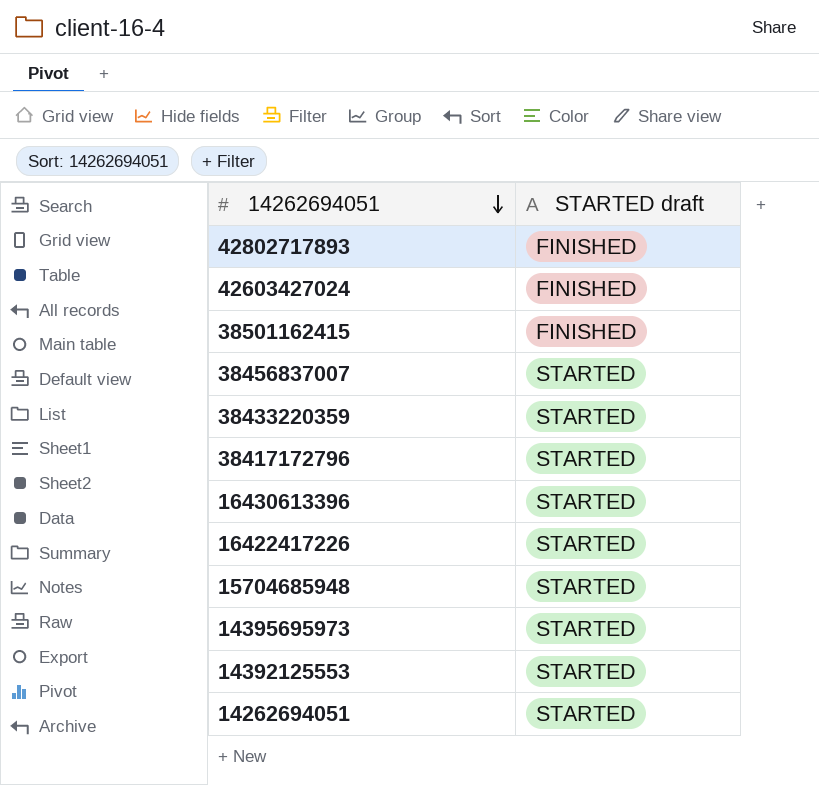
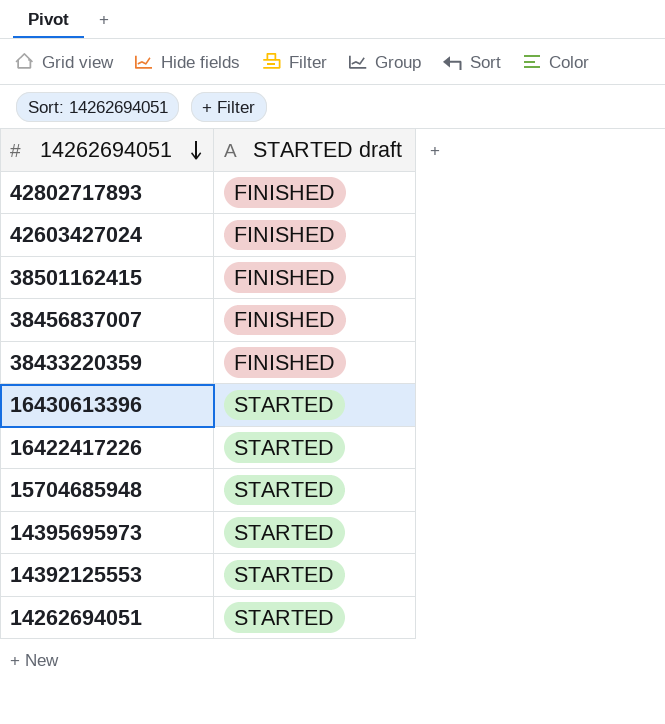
row 38417172796: STARTED -> none
38456837007 | STARTED draft: STARTED -> FINISHED
38433220359 | STARTED draft: STARTED -> FINISHED

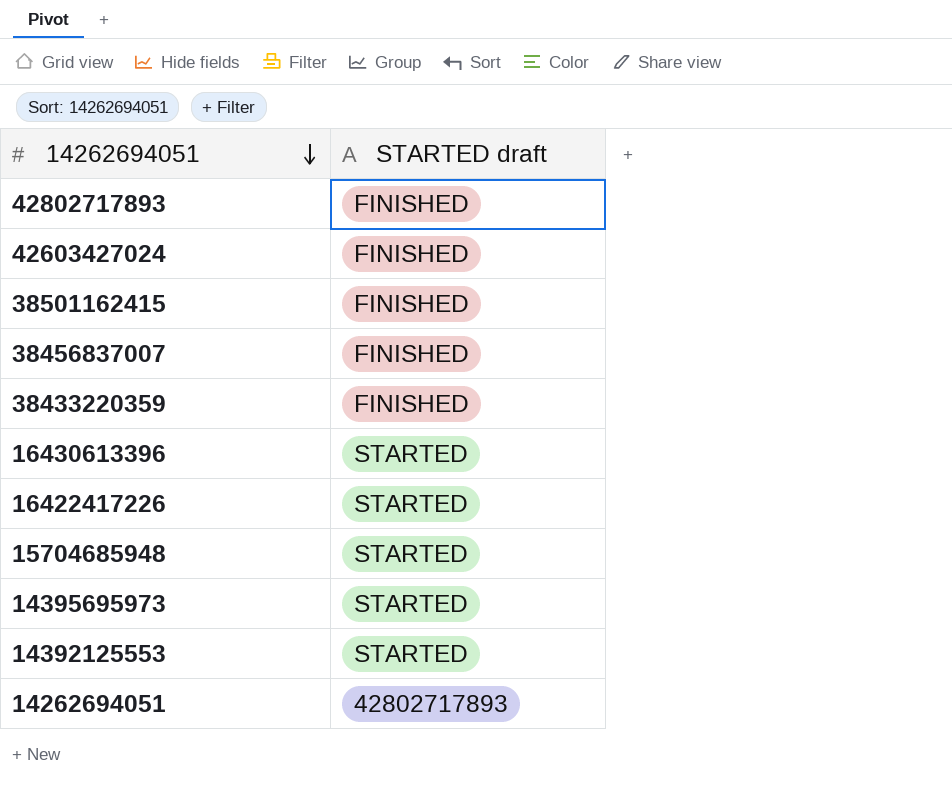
14262694051 | STARTED draft: STARTED -> 42802717893

